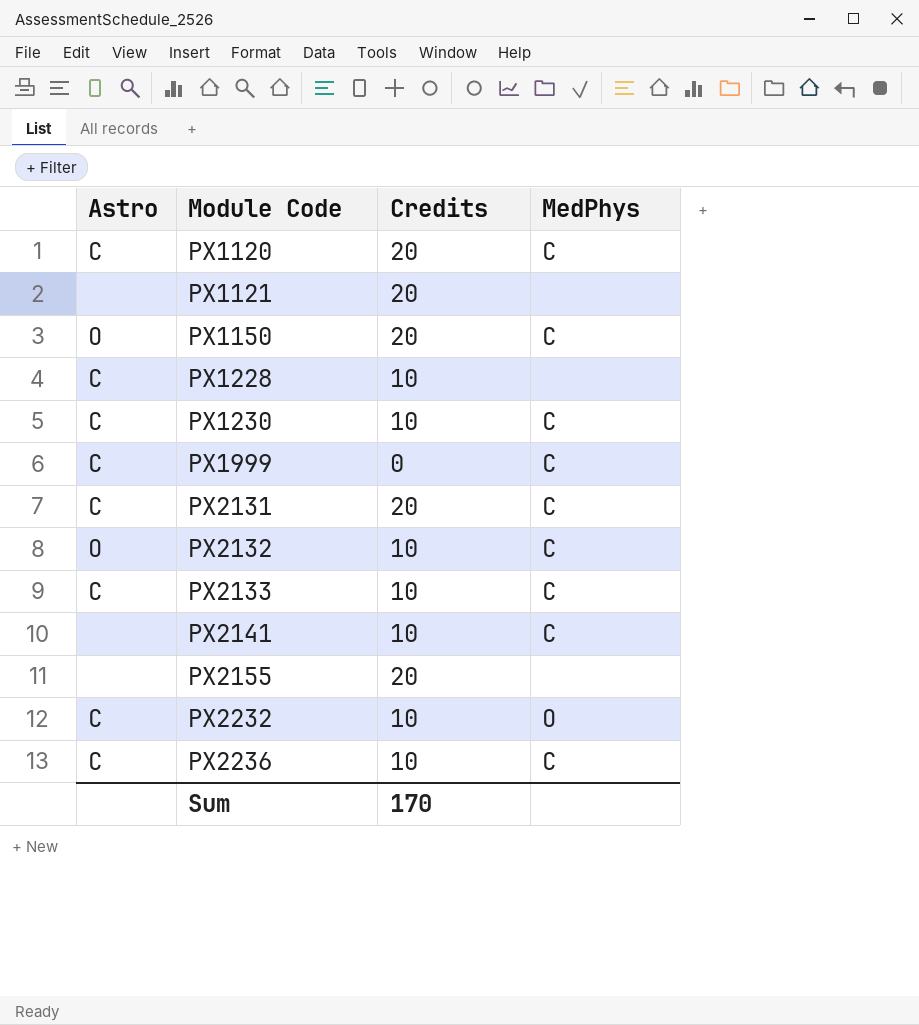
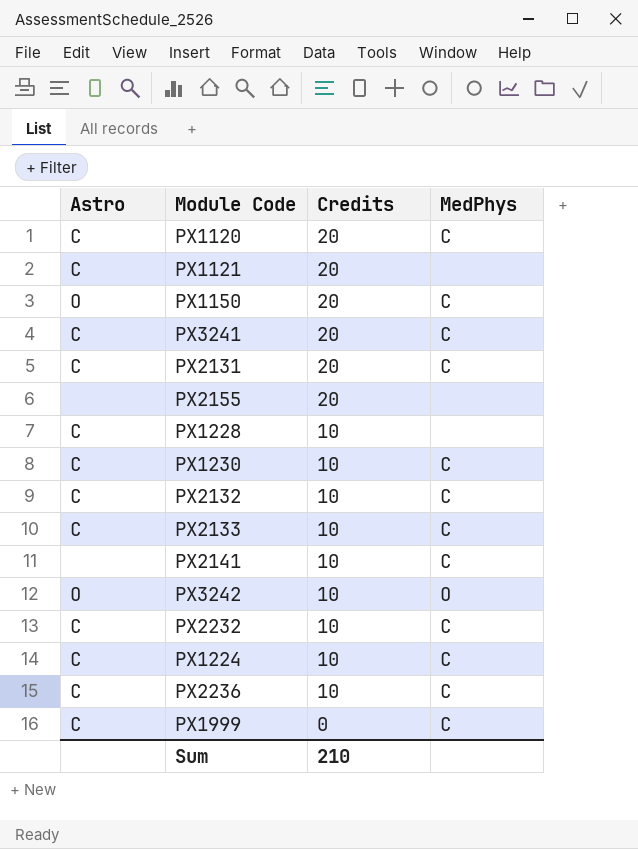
row order: Module Code ascending -> Credits descending
PX1121 | Astro: none -> C
row PX3241: none -> C | 20 | C
PX2132 | Astro: O -> C
row PX3242: none -> O | 10 | O
PX2232 | MedPhys: O -> C
row PX1224: none -> C | 10 | C
Sum | Credits: 170 -> 210

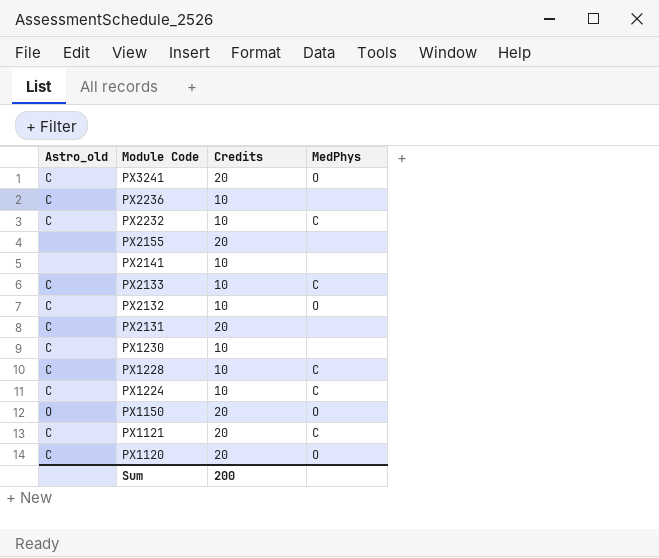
row order: Credits descending -> Module Code descending
column name: Astro -> Astro_old
row PX3242: O | 10 | O -> none
row PX1999: C | 0 | C -> none
PX3241 | MedPhys: C -> O
PX2236 | MedPhys: C -> none
PX2141 | MedPhys: C -> none
PX2132 | MedPhys: C -> O
PX2131 | MedPhys: C -> none
PX1230 | MedPhys: C -> none
PX1228 | MedPhys: none -> C
PX1150 | MedPhys: C -> O
PX1121 | MedPhys: none -> C
PX1120 | MedPhys: C -> O
Sum | Credits: 210 -> 200

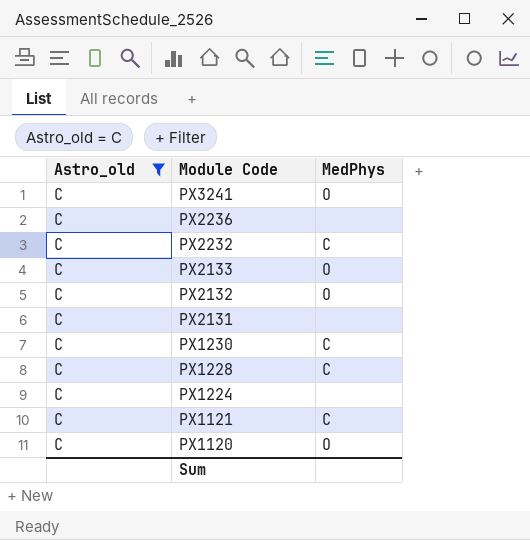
filter: none -> Astro_old = C
column Credits | position: 3 -> none
PX2133 | MedPhys: C -> O
PX1230 | MedPhys: none -> C
PX1224 | MedPhys: C -> none

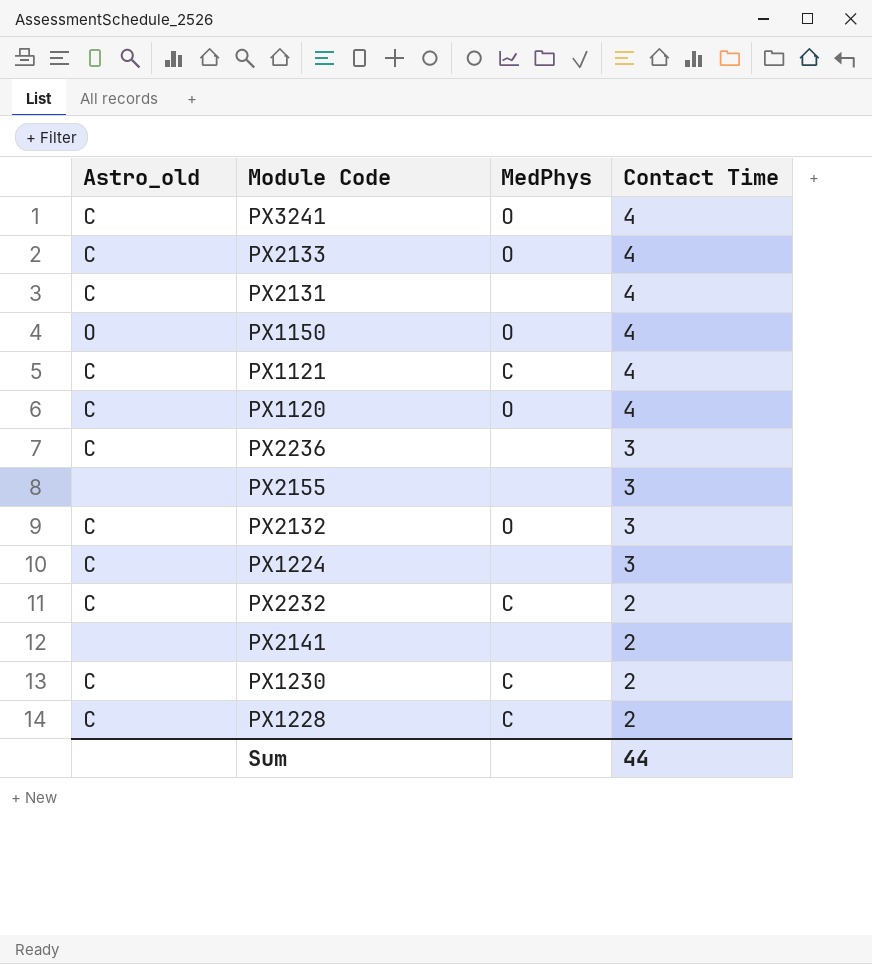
filter: Astro_old = C -> none
row order: Module Code descending -> Contact Time descending
column Contact Time | position: none -> 4

